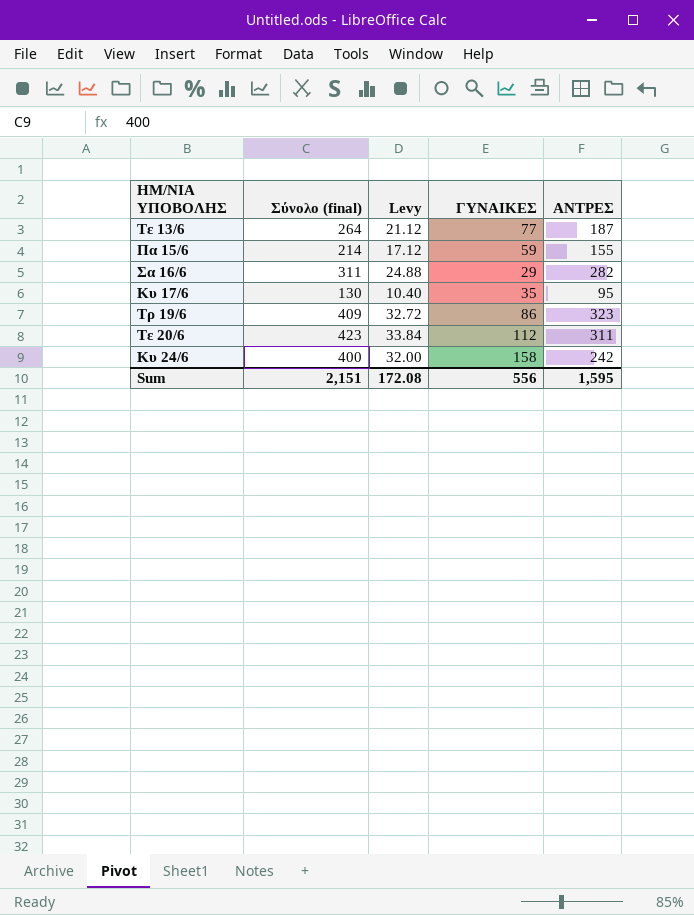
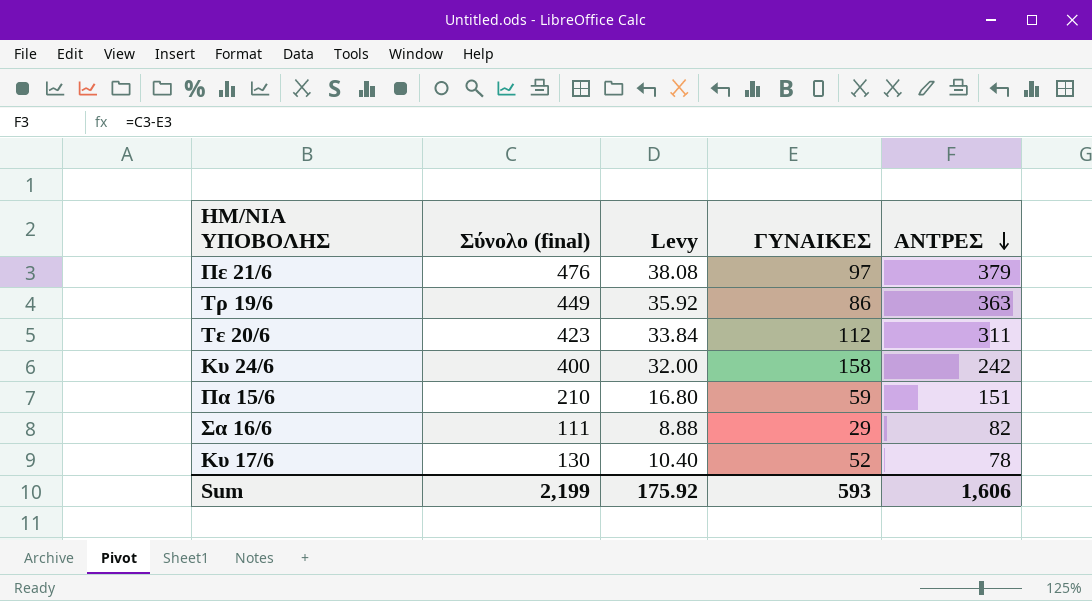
row order: none -> ΑΝΤΡΕΣ descending
row Τε 13/6: 264 | 21.12 | 77 | 187 -> none
row Πε 21/6: none -> 476 | 38.08 | 97 | 379
Τρ 19/6 | Σύνολο (final): 409 -> 449
Τρ 19/6 | Levy: 32.72 -> 35.92
Τρ 19/6 | ΑΝΤΡΕΣ: 323 -> 363
Πα 15/6 | Σύνολο (final): 214 -> 210
Πα 15/6 | Levy: 17.12 -> 16.80
Πα 15/6 | ΑΝΤΡΕΣ: 155 -> 151
Σα 16/6 | Σύνολο (final): 311 -> 111
Σα 16/6 | Levy: 24.88 -> 8.88
Σα 16/6 | ΑΝΤΡΕΣ: 282 -> 82
Κυ 17/6 | ΓΥΝΑΙΚΕΣ: 35 -> 52
Κυ 17/6 | ΑΝΤΡΕΣ: 95 -> 78
Sum | Σύνολο (final): 2,151 -> 2,199
Sum | Levy: 172.08 -> 175.92
Sum | ΓΥΝΑΙΚΕΣ: 556 -> 593
Sum | ΑΝΤΡΕΣ: 1,595 -> 1,606

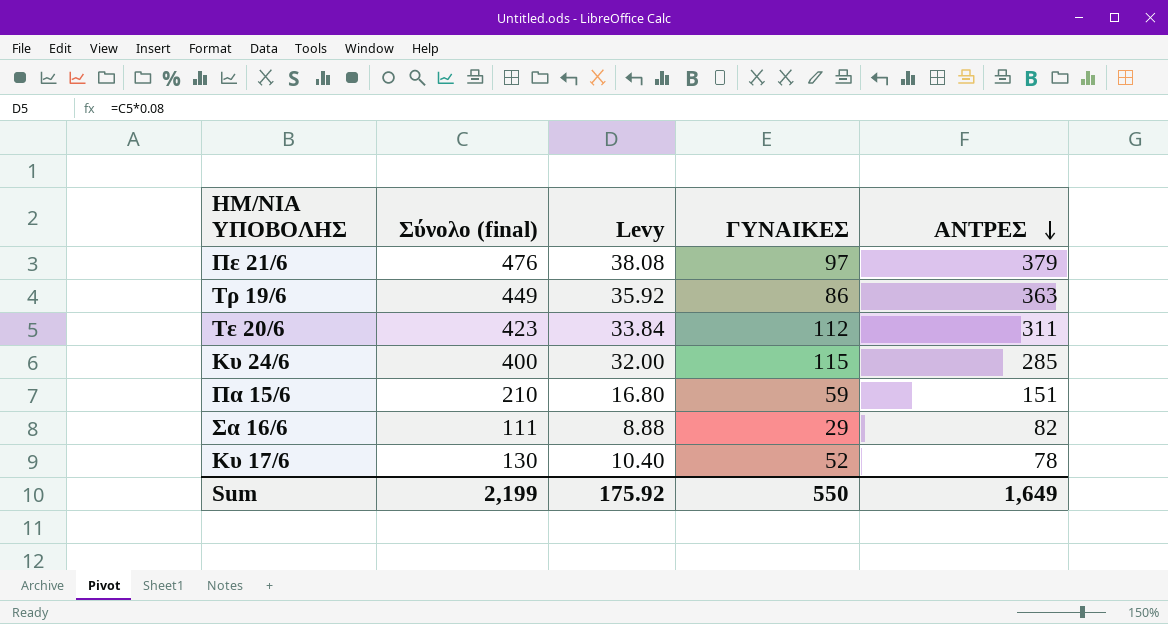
Κυ 24/6 | ΓΥΝΑΙΚΕΣ: 158 -> 115
Κυ 24/6 | ΑΝΤΡΕΣ: 242 -> 285
Sum | ΓΥΝΑΙΚΕΣ: 593 -> 550
Sum | ΑΝΤΡΕΣ: 1,606 -> 1,649

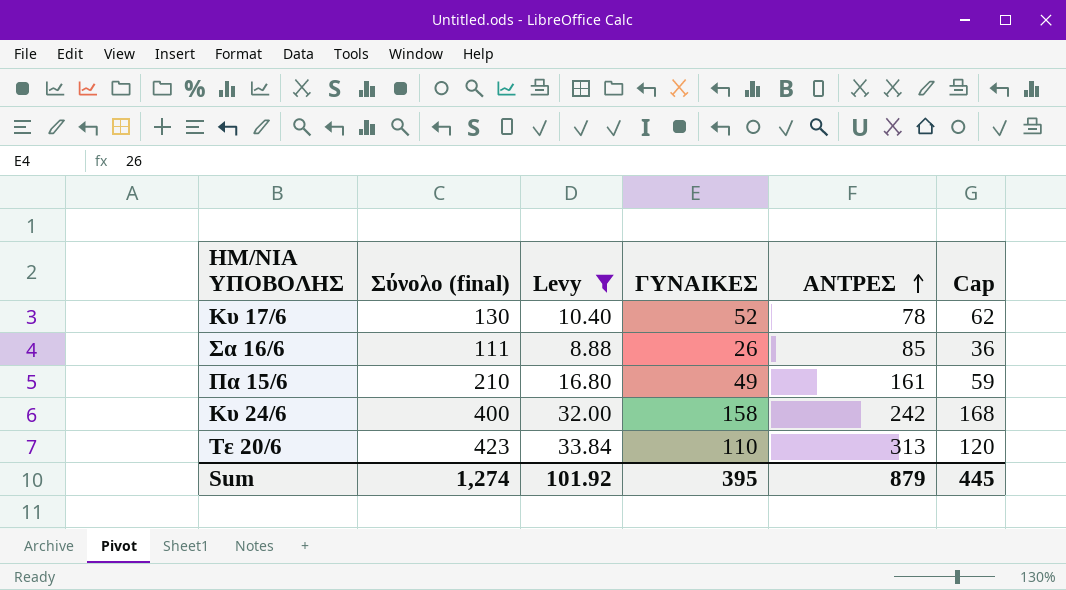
filter: none -> Levy <= 33.84
row order: ΑΝΤΡΕΣ descending -> ΑΝΤΡΕΣ ascending
column Cap | formula: none -> [ΓΥΝΑΙΚΕΣ] + 10
Σα 16/6 | ΓΥΝΑΙΚΕΣ: 29 -> 26
Σα 16/6 | ΑΝΤΡΕΣ: 82 -> 85
Πα 15/6 | ΓΥΝΑΙΚΕΣ: 59 -> 49
Πα 15/6 | ΑΝΤΡΕΣ: 151 -> 161
Κυ 24/6 | ΓΥΝΑΙΚΕΣ: 115 -> 158
Κυ 24/6 | ΑΝΤΡΕΣ: 285 -> 242
Τε 20/6 | ΓΥΝΑΙΚΕΣ: 112 -> 110
Τε 20/6 | ΑΝΤΡΕΣ: 311 -> 313
Sum | Σύνολο (final): 2,199 -> 1,274
Sum | Levy: 175.92 -> 101.92
Sum | ΓΥΝΑΙΚΕΣ: 550 -> 395
Sum | ΑΝΤΡΕΣ: 1,649 -> 879

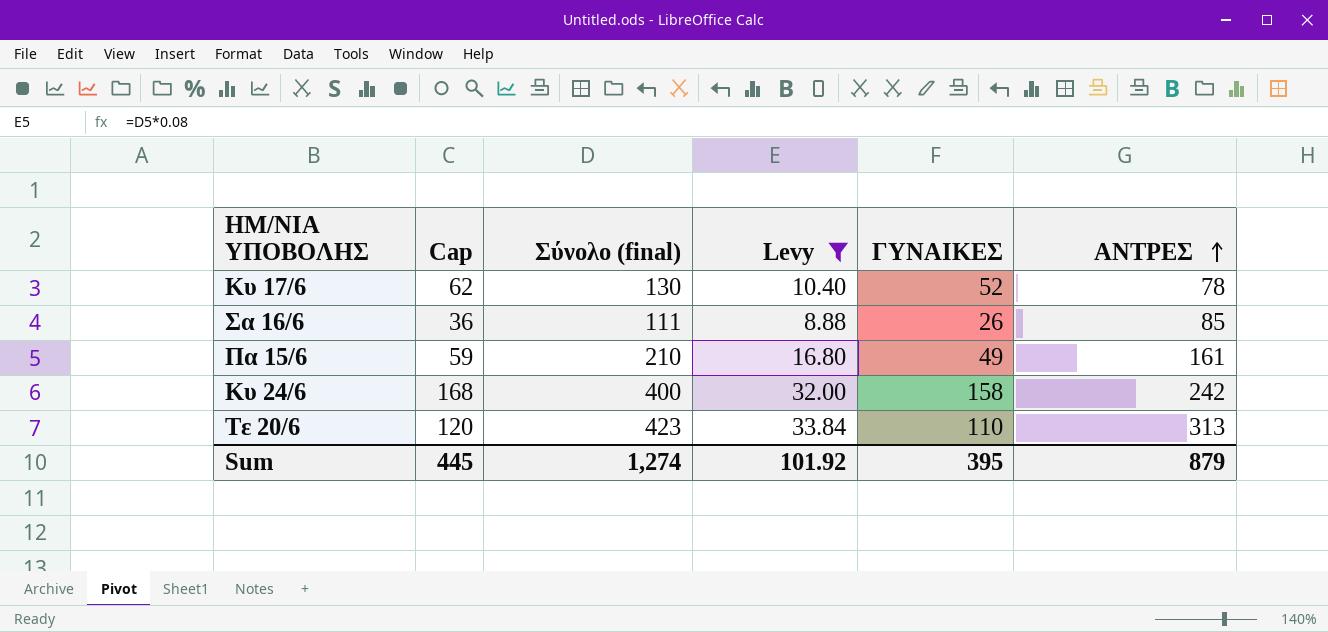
column Cap | position: 6 -> 2

